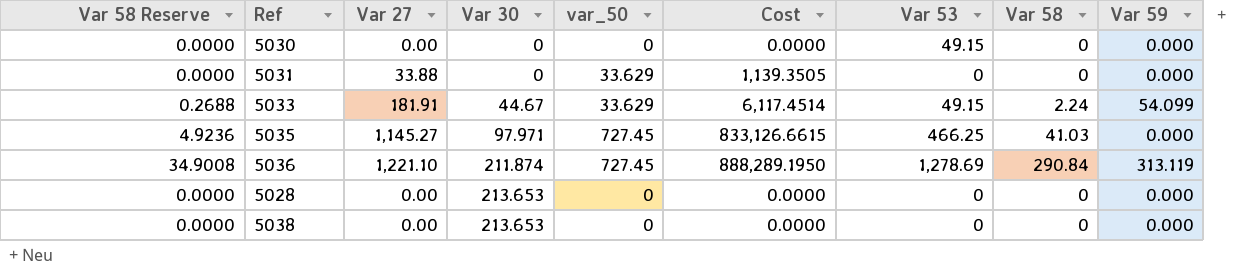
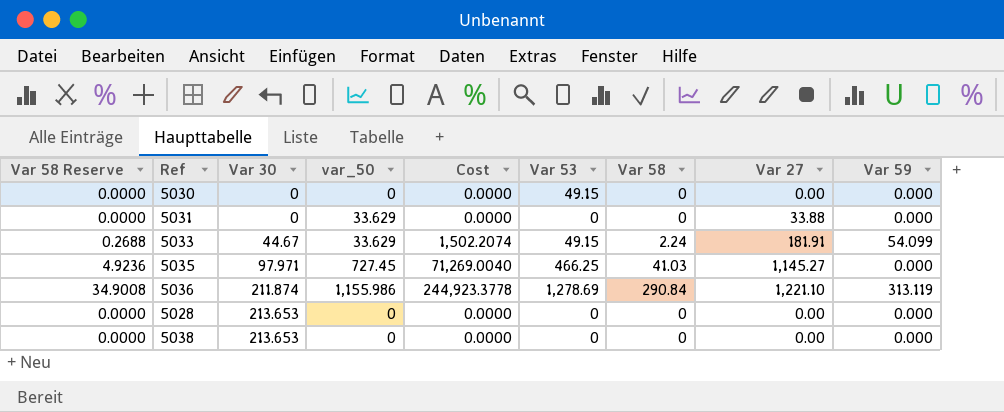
column Cost | formula: [Var 27] * [var_50] -> [Var 30] * [var_50]
column Var 27 | position: 3 -> 8
5036 | var_50: 727.45 -> 1,155.986

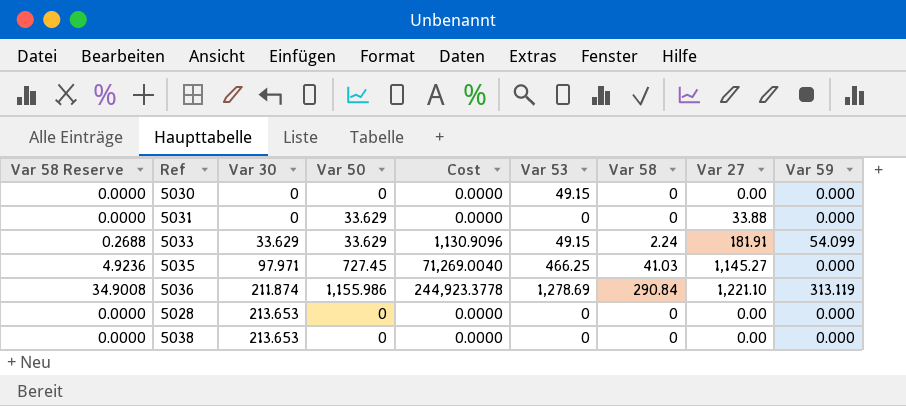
column name: var_50 -> Var 50
5033 | Var 30: 44.67 -> 33.629
5033 | Cost: 1,502.2074 -> 1,130.9096

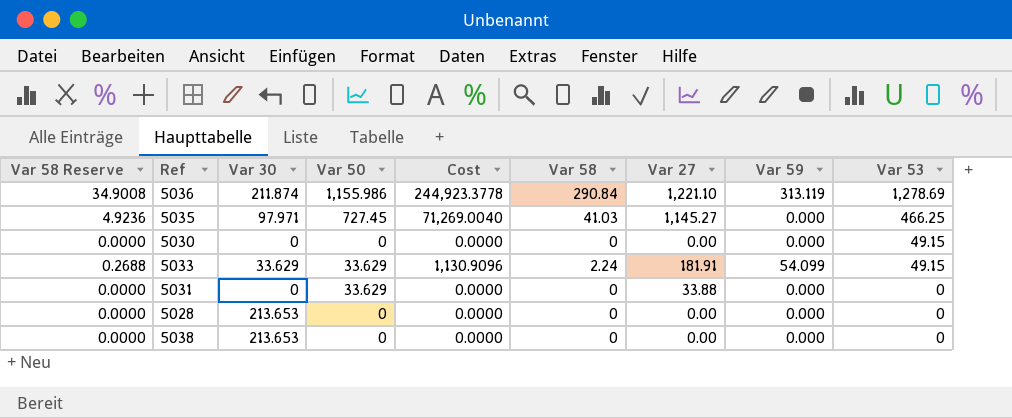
row order: Var 30 ascending -> Var 53 descending
column Var 53 | position: 6 -> 9

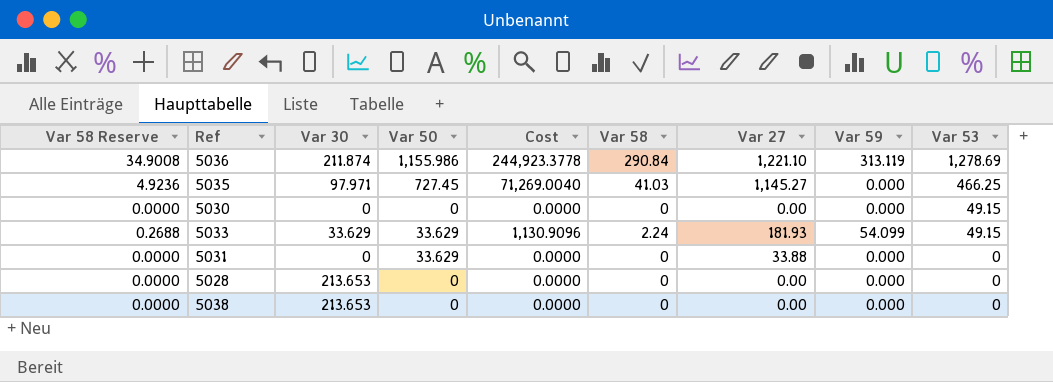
5033 | Var 27: 181.91 -> 181.93

